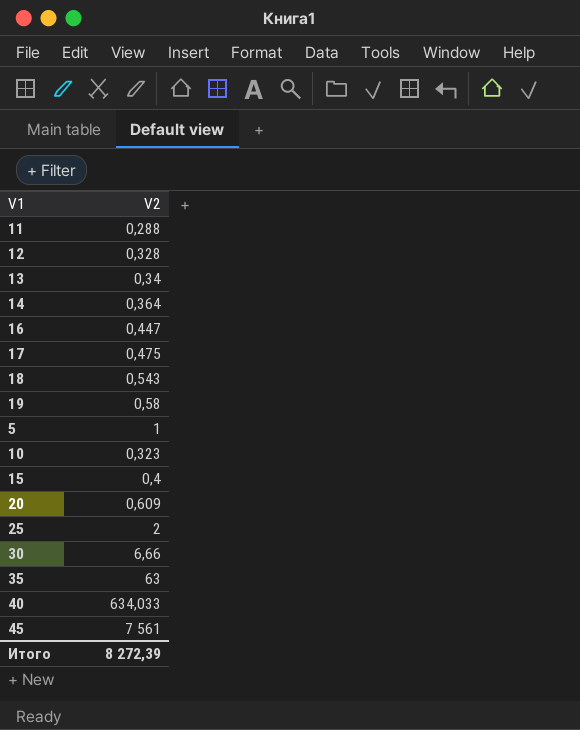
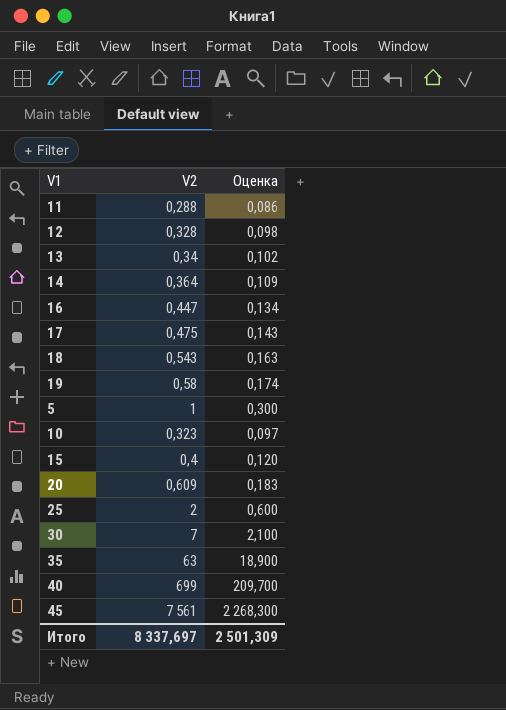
column Оценка | formula: none -> [V2] * 0,3
30 | V2: 6,66 -> 7
40 | V2: 634,033 -> 699
Итого | V2: 8 272,39 -> 8 337,697

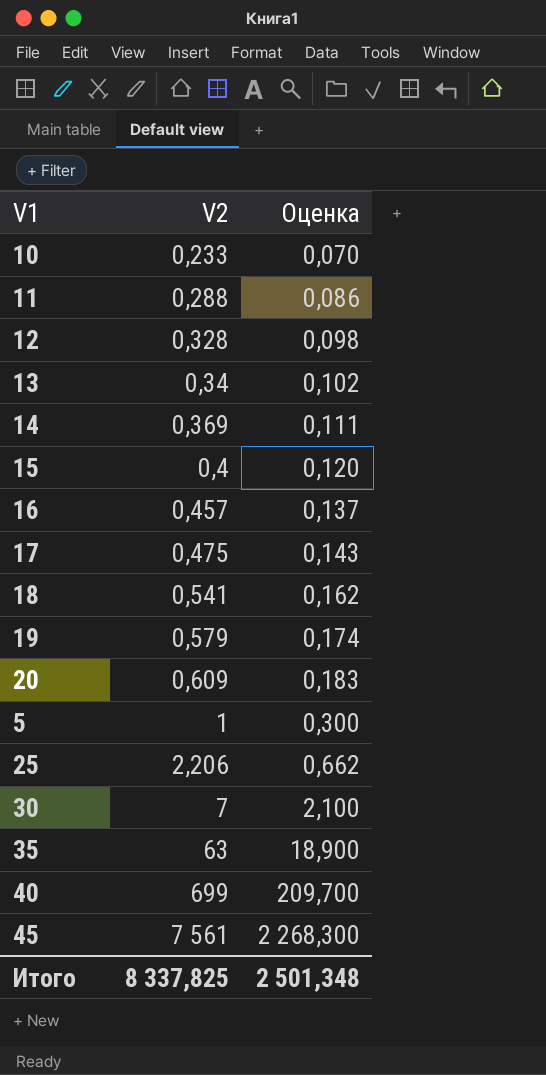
row order: none -> V2 ascending
10 | V2: 0,323 -> 0,233
10 | Оценка: 0,097 -> 0,070
14 | V2: 0,364 -> 0,369
14 | Оценка: 0,109 -> 0,111
16 | V2: 0,447 -> 0,457
16 | Оценка: 0,134 -> 0,137
18 | V2: 0,543 -> 0,541
18 | Оценка: 0,163 -> 0,162
19 | V2: 0,58 -> 0,579
25 | V2: 2 -> 2,206
25 | Оценка: 0,600 -> 0,662
Итого | V2: 8 337,697 -> 8 337,825
Итого | Оценка: 2 501,309 -> 2 501,348

